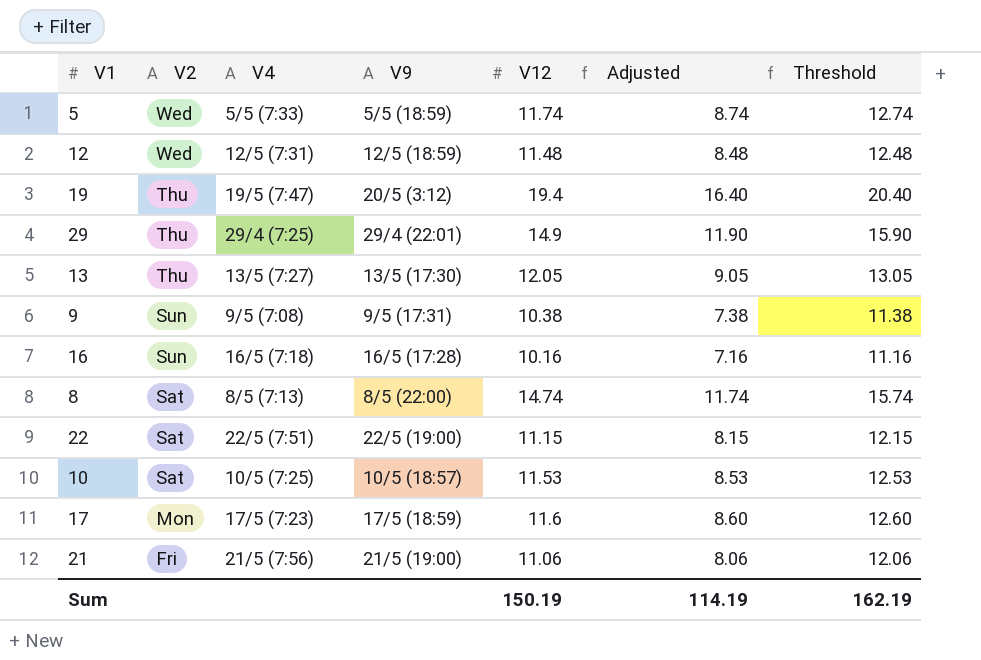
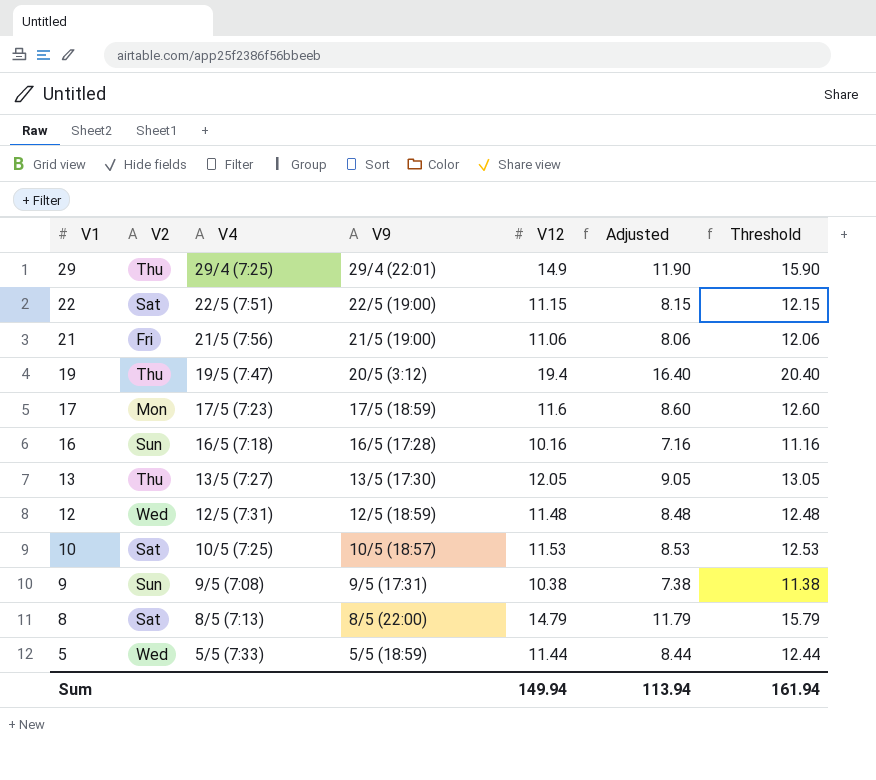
row order: V2 descending -> V1 descending
8 | V12: 14.74 -> 14.79
8 | Adjusted: 11.74 -> 11.79
8 | Threshold: 15.74 -> 15.79
5 | V12: 11.74 -> 11.44
5 | Adjusted: 8.74 -> 8.44
5 | Threshold: 12.74 -> 12.44
Sum | V12: 150.19 -> 149.94
Sum | Adjusted: 114.19 -> 113.94
Sum | Threshold: 162.19 -> 161.94

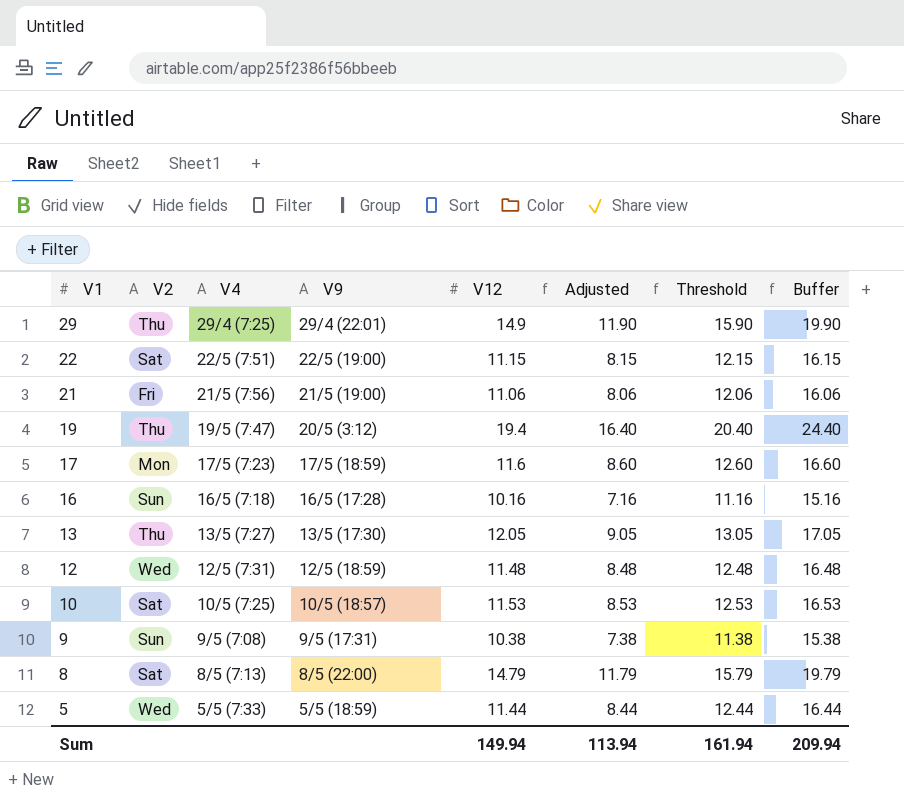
column Buffer | formula: none -> [V12] + 5

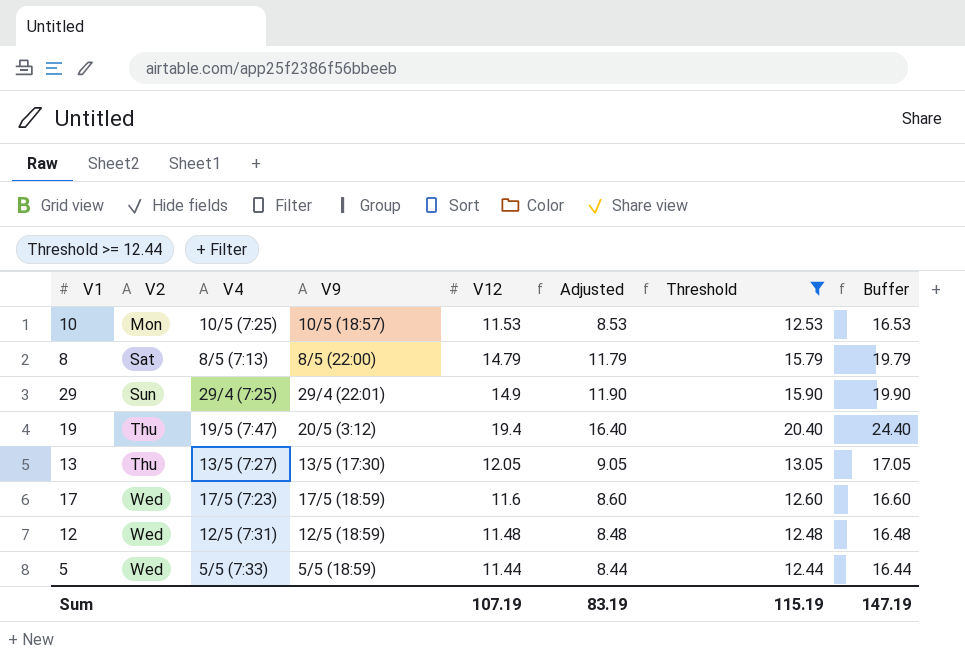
filter: none -> Threshold >= 12.44
row order: V1 descending -> V2 ascending
10 | V2: Sat -> Mon
29 | V2: Thu -> Sun
17 | V2: Mon -> Wed
Sum | V12: 149.94 -> 107.19
Sum | Adjusted: 113.94 -> 83.19
Sum | Threshold: 161.94 -> 115.19
Sum | Buffer: 209.94 -> 147.19

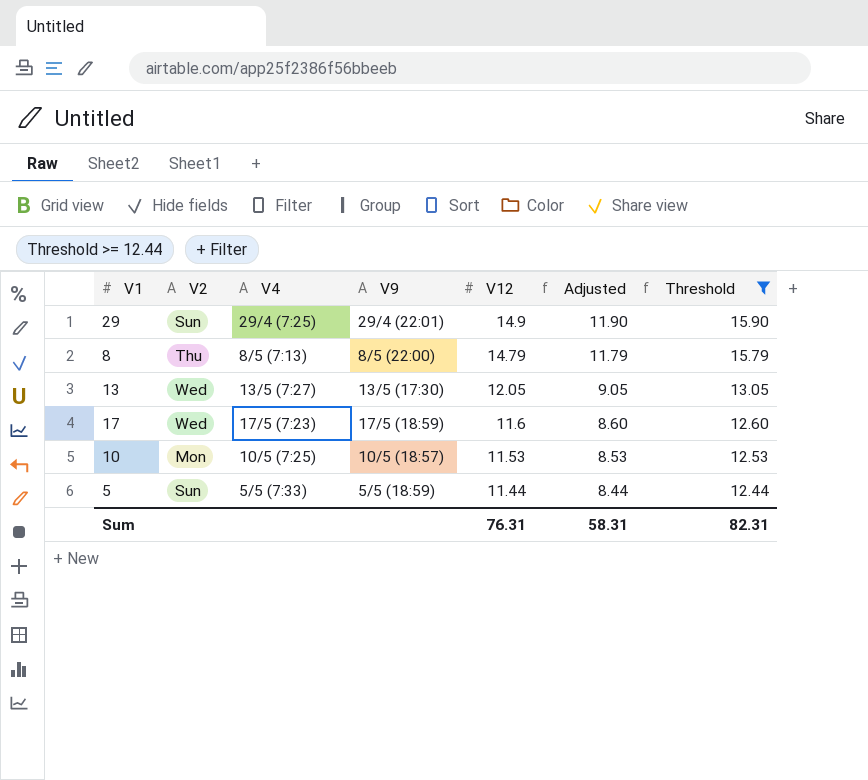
row order: V2 ascending -> V12 descending
column Buffer | formula: [V12] + 5 -> none
row 19: Thu | 19/5 (7:47) | 20/5 (3:12) | 19.4 | 16.40 | 20.40 | 24.40 -> none
row 12: Wed | 12/5 (7:31) | 12/5 (18:59) | 11.48 | 8.48 | 12.48 | 16.48 -> none
8 | V2: Sat -> Thu
13 | V2: Thu -> Wed
5 | V2: Wed -> Sun
Sum | V12: 107.19 -> 76.31
Sum | Adjusted: 83.19 -> 58.31
Sum | Threshold: 115.19 -> 82.31

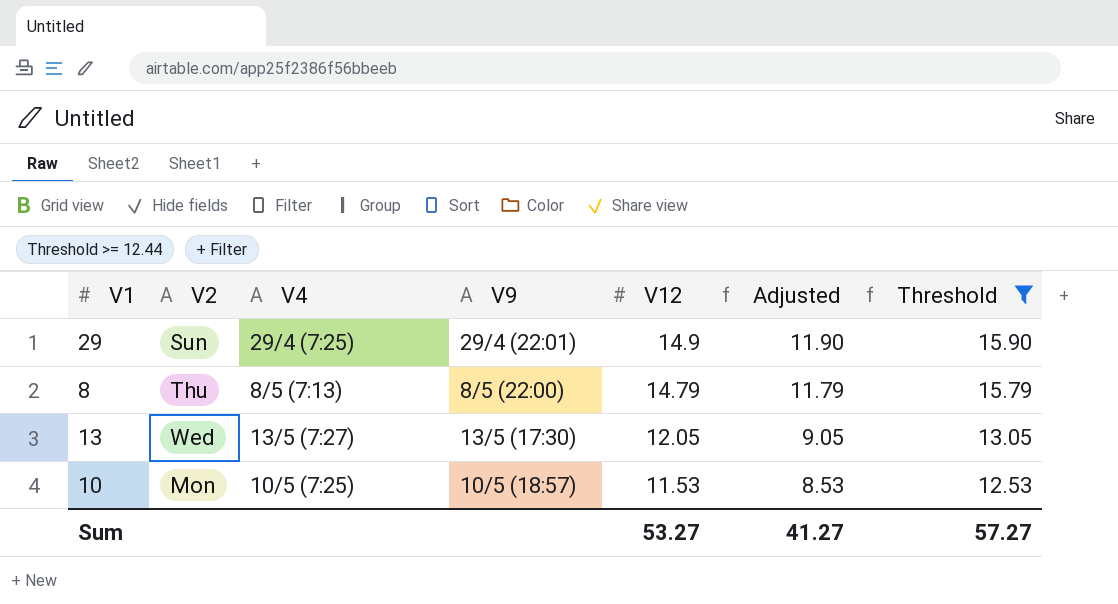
row 17: Wed | 17/5 (7:23) | 17/5 (18:59) | 11.6 | 8.60 | 12.60 -> none
row 5: Sun | 5/5 (7:33) | 5/5 (18:59) | 11.44 | 8.44 | 12.44 -> none
Sum | V12: 76.31 -> 53.27
Sum | Adjusted: 58.31 -> 41.27
Sum | Threshold: 82.31 -> 57.27

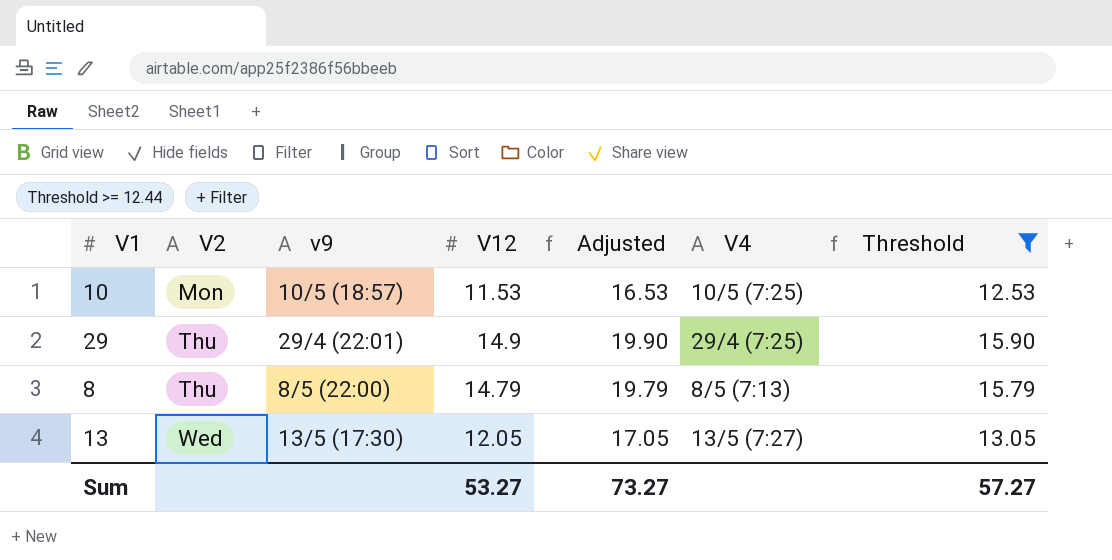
row order: V12 descending -> V2 ascending
column name: V9 -> v9
column Adjusted | formula: [V12] - 3 -> [V12] + 5
column V4 | position: 3 -> 6
29 | V2: Sun -> Thu
Sum | Adjusted: 41.27 -> 73.27

